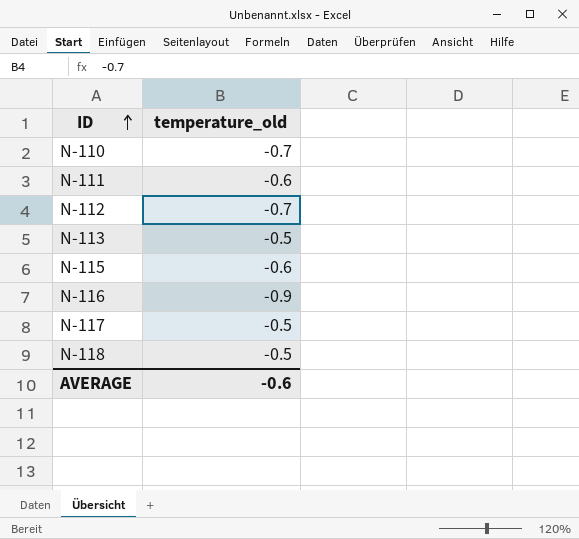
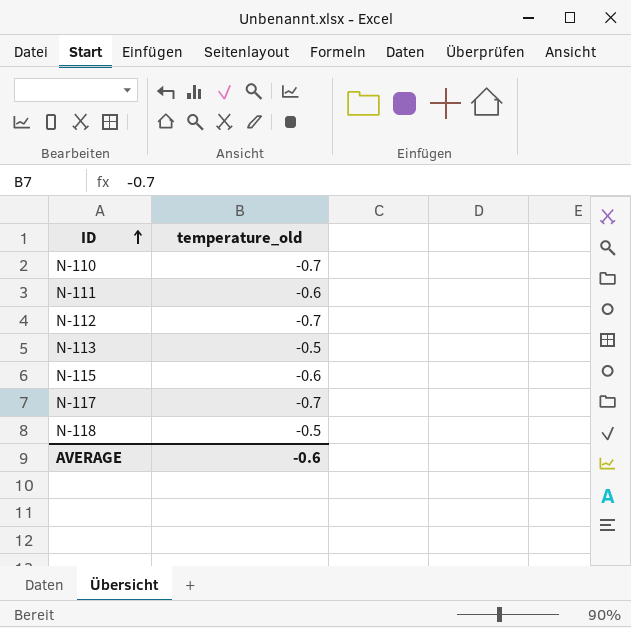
row N-116: -0.9 -> none
N-117 | temperature_old: -0.5 -> -0.7

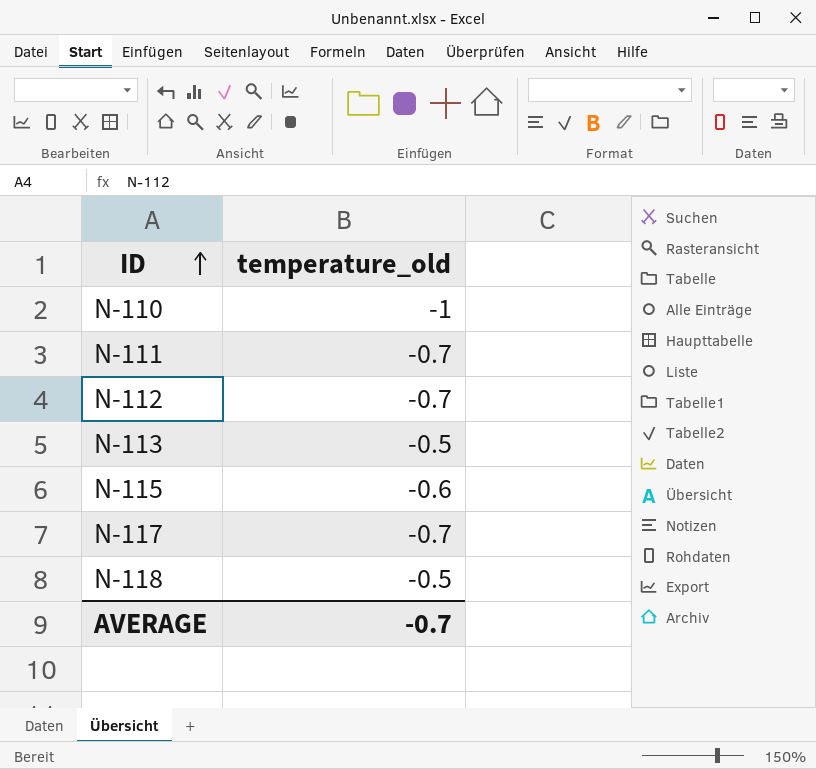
N-110 | temperature_old: -0.7 -> -1
N-111 | temperature_old: -0.6 -> -0.7
AVERAGE | temperature_old: -0.6 -> -0.7

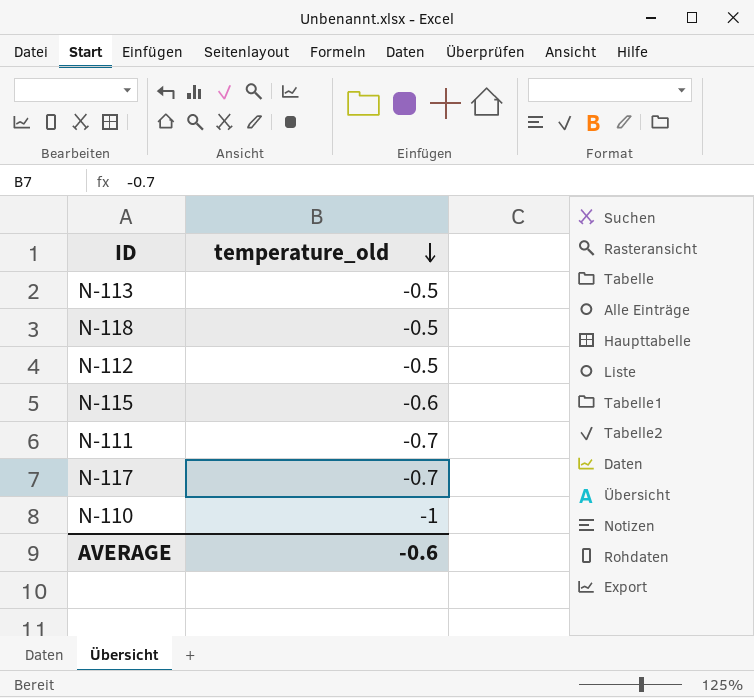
row order: ID ascending -> temperature_old descending
N-112 | temperature_old: -0.7 -> -0.5
AVERAGE | temperature_old: -0.7 -> -0.6

